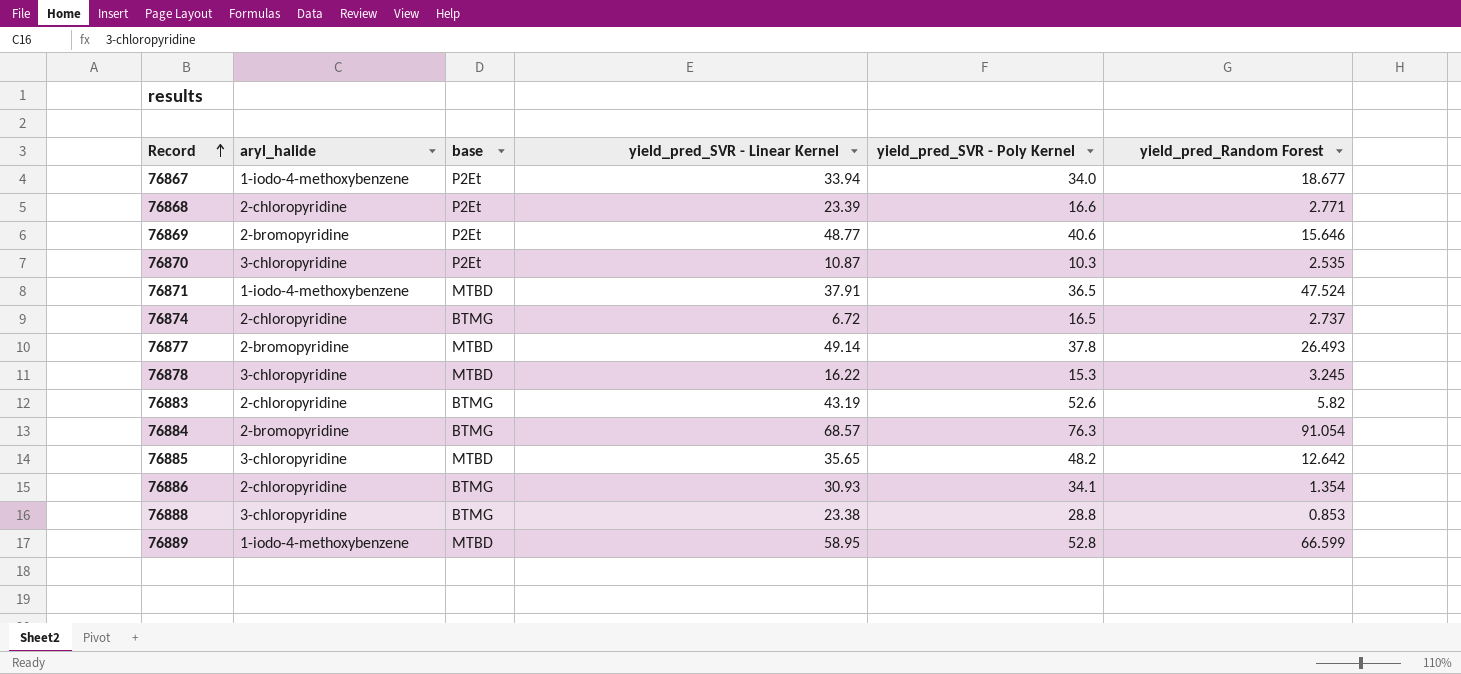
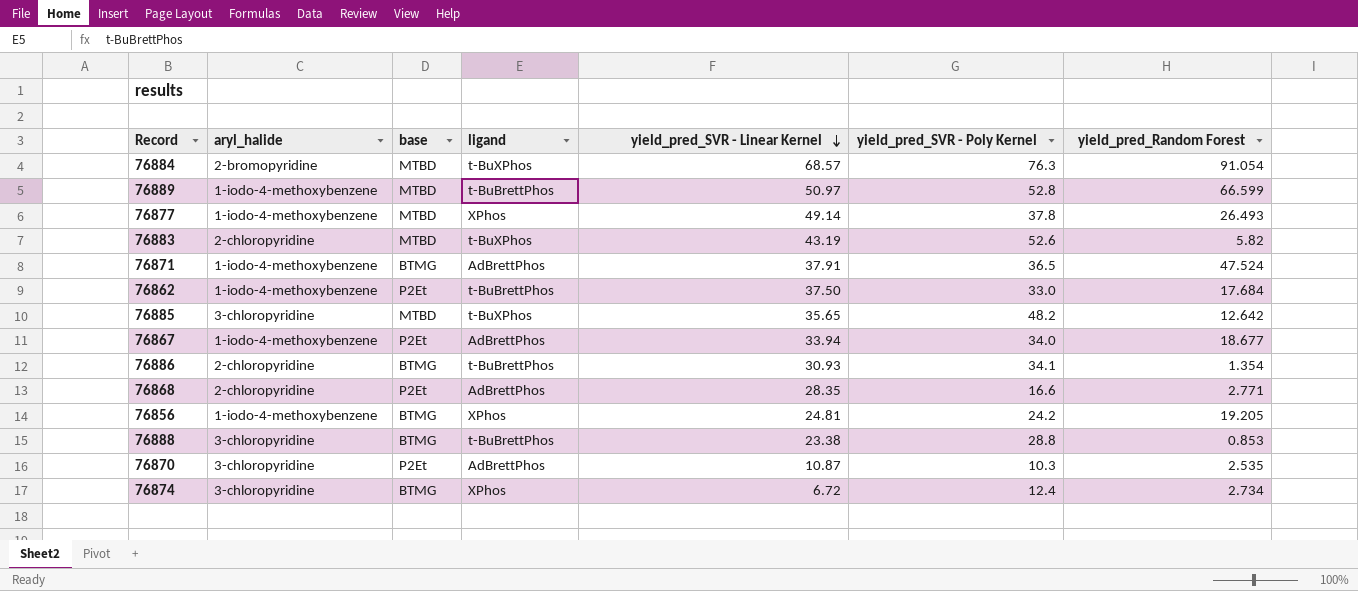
row order: Record ascending -> yield_pred_SVR - Linear Kernel descending
column ligand | position: none -> 4
row 76869: 2-bromopyridine | P2Et | 48.77 | 40.6 | 15.646 -> none
row 76878: 3-chloropyridine | MTBD | 16.22 | 15.3 | 3.245 -> none
76884 | base: BTMG -> MTBD
76889 | yield_pred_SVR - Linear Kernel: 58.95 -> 50.97
76877 | aryl_halide: 2-bromopyridine -> 1-iodo-4-methoxybenzene
76883 | base: BTMG -> MTBD
76871 | base: MTBD -> BTMG
row 76862: none -> 1-iodo-4-methoxybenzene | P2Et | t-BuBrettPhos | 37.50 | 33.0 | 17.684
76868 | yield_pred_SVR - Linear Kernel: 23.39 -> 28.35
row 76856: none -> 1-iodo-4-methoxybenzene | BTMG | XPhos | 24.81 | 24.2 | 19.205
76874 | aryl_halide: 2-chloropyridine -> 3-chloropyridine
76874 | yield_pred_SVR - Poly Kernel: 16.5 -> 12.4
76874 | yield_pred_Random Forest: 2.737 -> 2.734

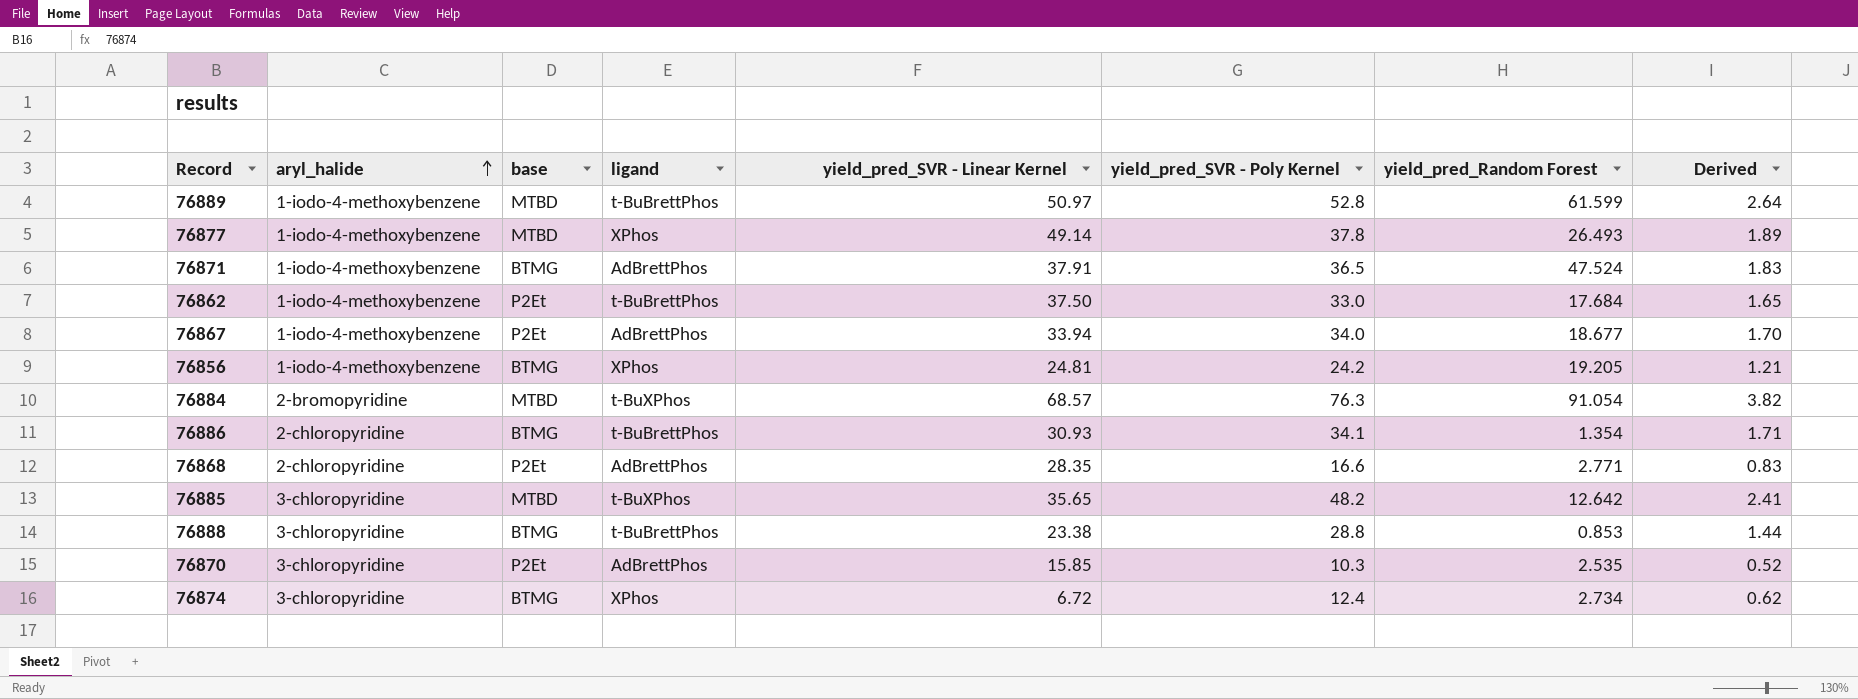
row order: yield_pred_SVR - Linear Kernel descending -> aryl_halide ascending
column Derived | formula: none -> [yield_pred_SVR - Poly Kernel] * 0.05
row 76883: 2-chloropyridine | MTBD | t-BuXPhos | 43.19 | 52.6 | 5.82 -> none
76889 | yield_pred_Random Forest: 66.599 -> 61.599
76870 | yield_pred_SVR - Linear Kernel: 10.87 -> 15.85

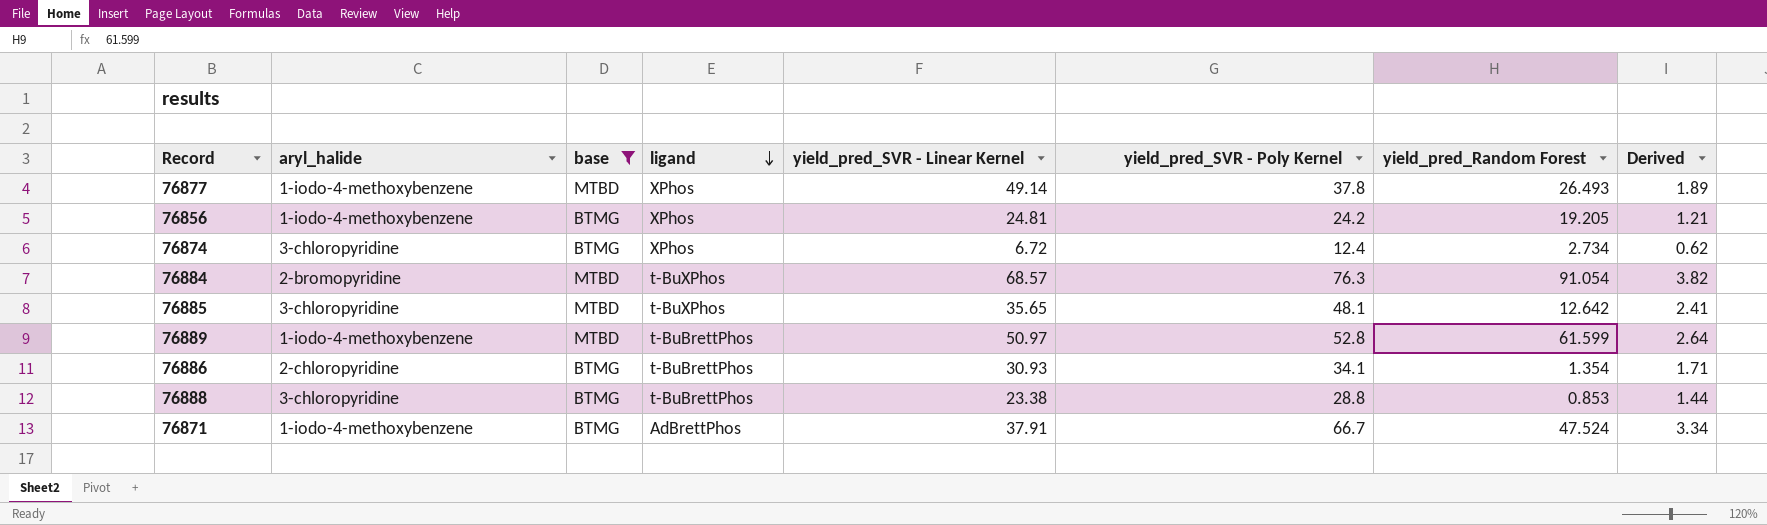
filter: none -> base != P2Et
row order: aryl_halide ascending -> ligand descending
76885 | yield_pred_SVR - Poly Kernel: 48.2 -> 48.1
76871 | yield_pred_SVR - Poly Kernel: 36.5 -> 66.7
76871 | Derived: 1.83 -> 3.34

